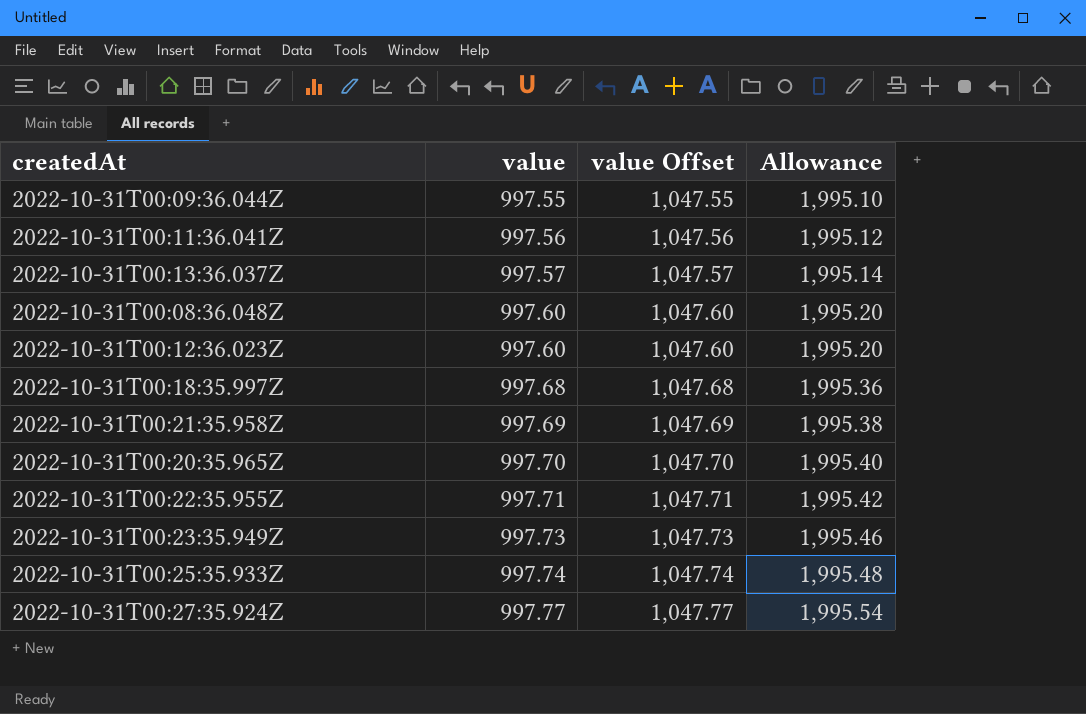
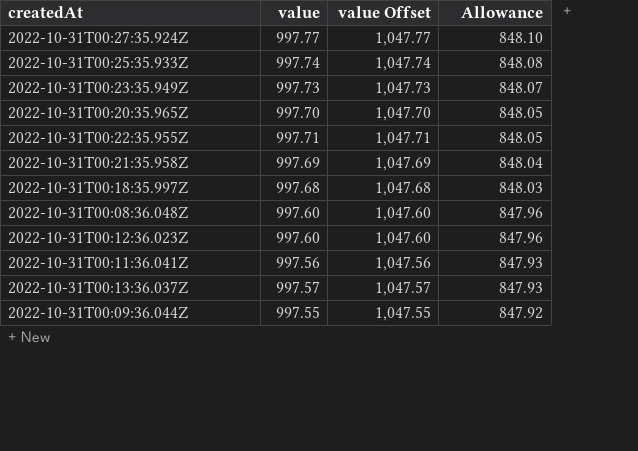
row order: value ascending -> Allowance descending
column Allowance | formula: [value] * 2 -> [value] * 0.85

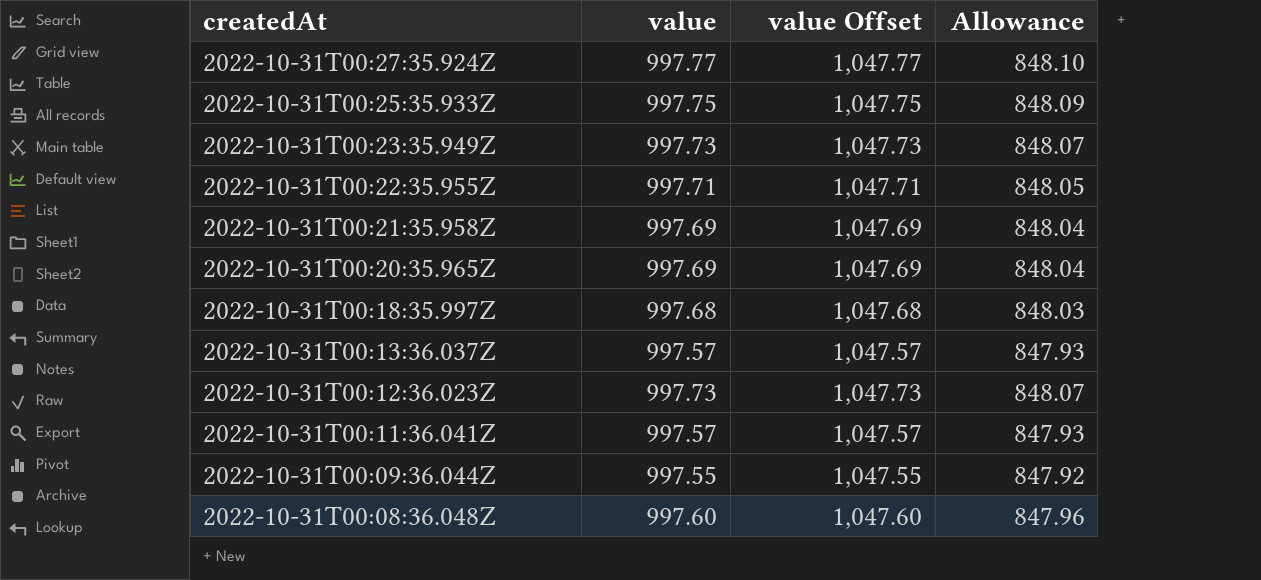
row order: Allowance descending -> createdAt descending
2022-10-31T00:25:35.933Z | value: 997.74 -> 997.75
2022-10-31T00:25:35.933Z | value Offset: 1,047.74 -> 1,047.75
2022-10-31T00:25:35.933Z | Allowance: 848.08 -> 848.09
2022-10-31T00:20:35.965Z | value: 997.70 -> 997.69
2022-10-31T00:20:35.965Z | value Offset: 1,047.70 -> 1,047.69
2022-10-31T00:20:35.965Z | Allowance: 848.05 -> 848.04
2022-10-31T00:12:36.023Z | value: 997.60 -> 997.73
2022-10-31T00:12:36.023Z | value Offset: 1,047.60 -> 1,047.73
2022-10-31T00:12:36.023Z | Allowance: 847.96 -> 848.07
2022-10-31T00:11:36.041Z | value: 997.56 -> 997.57
2022-10-31T00:11:36.041Z | value Offset: 1,047.56 -> 1,047.57

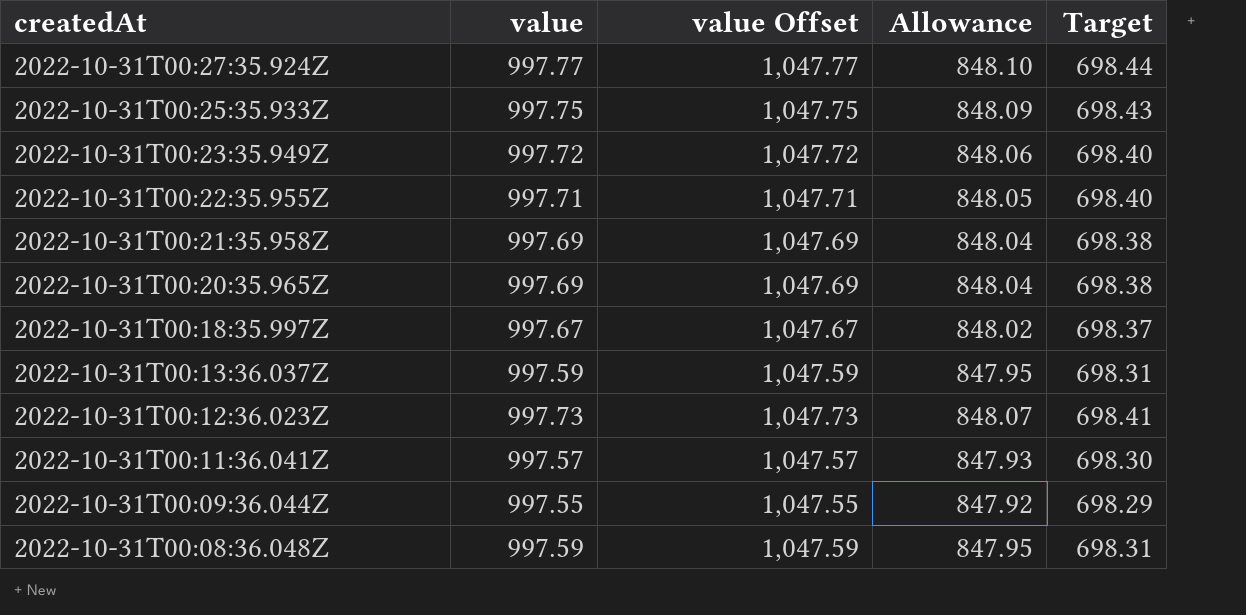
column Target | formula: none -> [value] * 0.7
2022-10-31T00:23:35.949Z | value: 997.73 -> 997.72
2022-10-31T00:23:35.949Z | value Offset: 1,047.73 -> 1,047.72
2022-10-31T00:23:35.949Z | Allowance: 848.07 -> 848.06
2022-10-31T00:18:35.997Z | value: 997.68 -> 997.67
2022-10-31T00:18:35.997Z | value Offset: 1,047.68 -> 1,047.67
2022-10-31T00:18:35.997Z | Allowance: 848.03 -> 848.02
2022-10-31T00:13:36.037Z | value: 997.57 -> 997.59
2022-10-31T00:13:36.037Z | value Offset: 1,047.57 -> 1,047.59
2022-10-31T00:13:36.037Z | Allowance: 847.93 -> 847.95
2022-10-31T00:08:36.048Z | value: 997.60 -> 997.59
2022-10-31T00:08:36.048Z | value Offset: 1,047.60 -> 1,047.59
2022-10-31T00:08:36.048Z | Allowance: 847.96 -> 847.95

